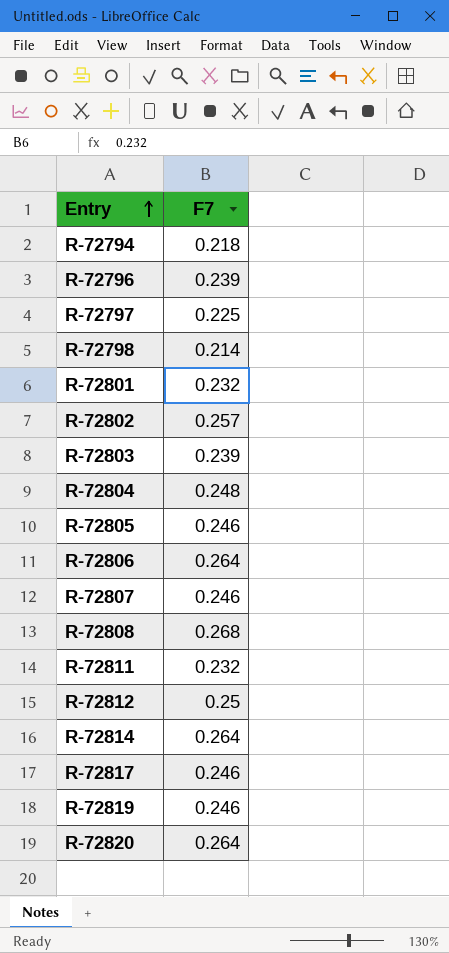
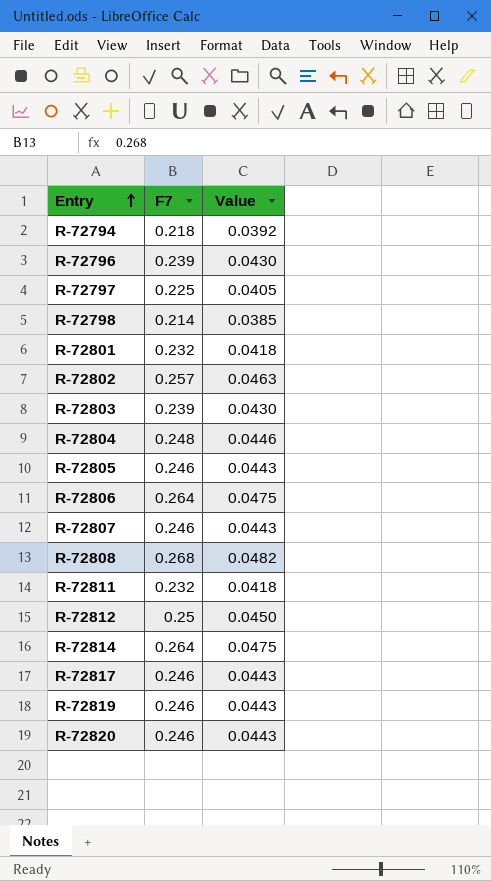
column Value | formula: none -> [F7] * 0.18
R-72820 | F7: 0.264 -> 0.246

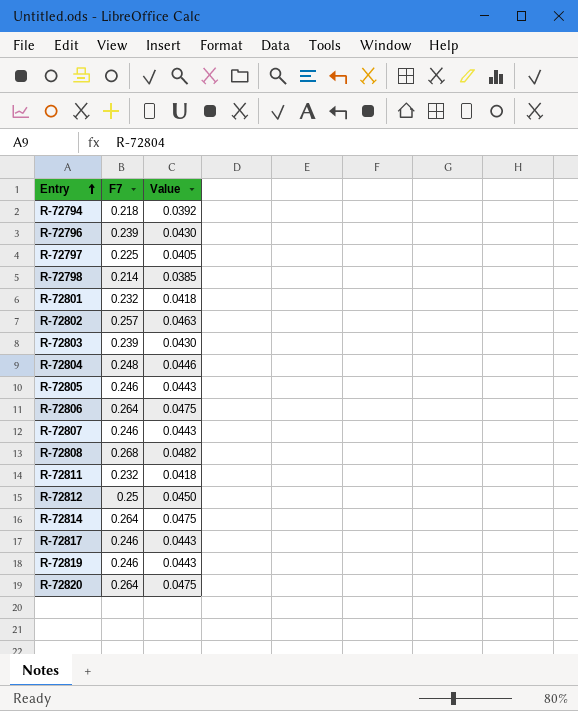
R-72820 | F7: 0.246 -> 0.264
R-72820 | Value: 0.0443 -> 0.0475

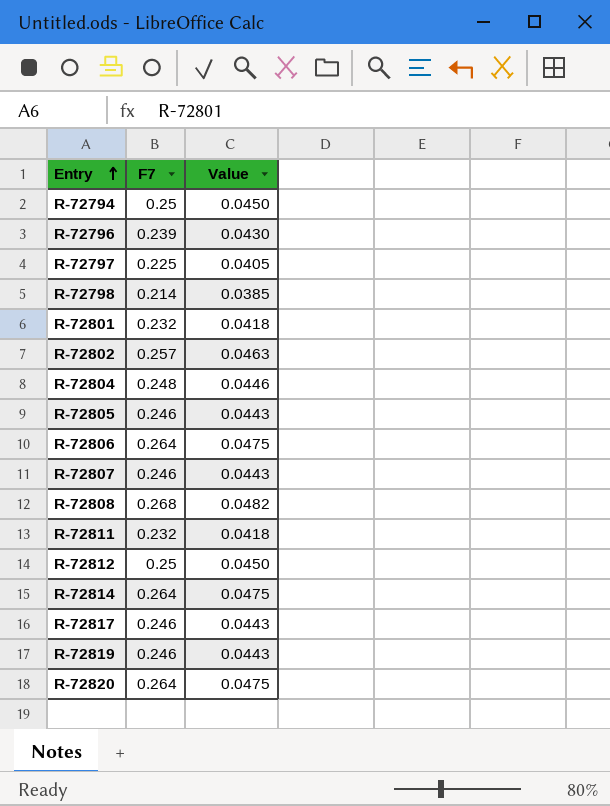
row R-72803: 0.239 | 0.0430 -> none
R-72794 | F7: 0.218 -> 0.25
R-72794 | Value: 0.0392 -> 0.0450

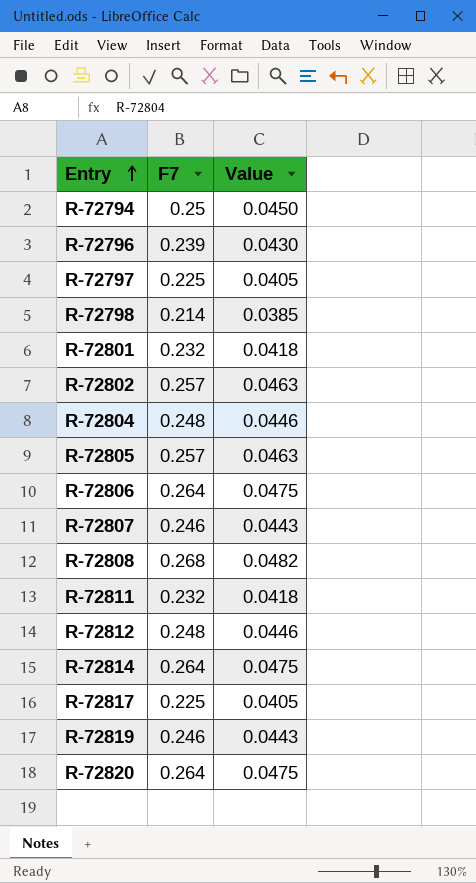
R-72805 | F7: 0.246 -> 0.257
R-72805 | Value: 0.0443 -> 0.0463
R-72812 | F7: 0.25 -> 0.248
R-72812 | Value: 0.0450 -> 0.0446
R-72817 | F7: 0.246 -> 0.225
R-72817 | Value: 0.0443 -> 0.0405

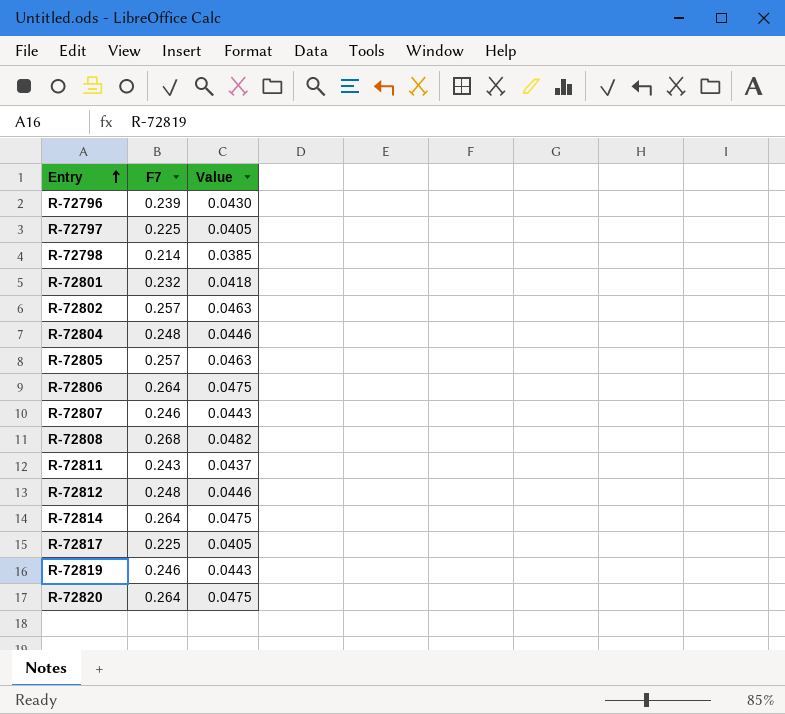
row R-72794: 0.25 | 0.0450 -> none
R-72811 | F7: 0.232 -> 0.243
R-72811 | Value: 0.0418 -> 0.0437

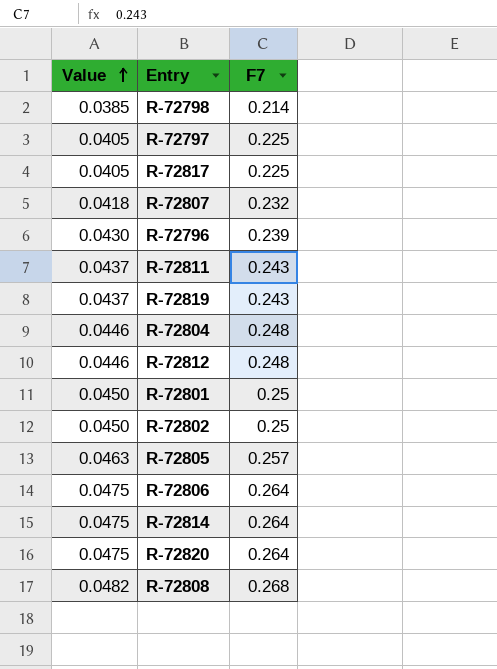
row order: Entry ascending -> Value ascending
column Value | position: 3 -> 1
R-72807 | Value: 0.0443 -> 0.0418
R-72807 | F7: 0.246 -> 0.232
R-72819 | Value: 0.0443 -> 0.0437
R-72819 | F7: 0.246 -> 0.243
R-72801 | Value: 0.0418 -> 0.0450
R-72801 | F7: 0.232 -> 0.25
R-72802 | Value: 0.0463 -> 0.0450
R-72802 | F7: 0.257 -> 0.25

